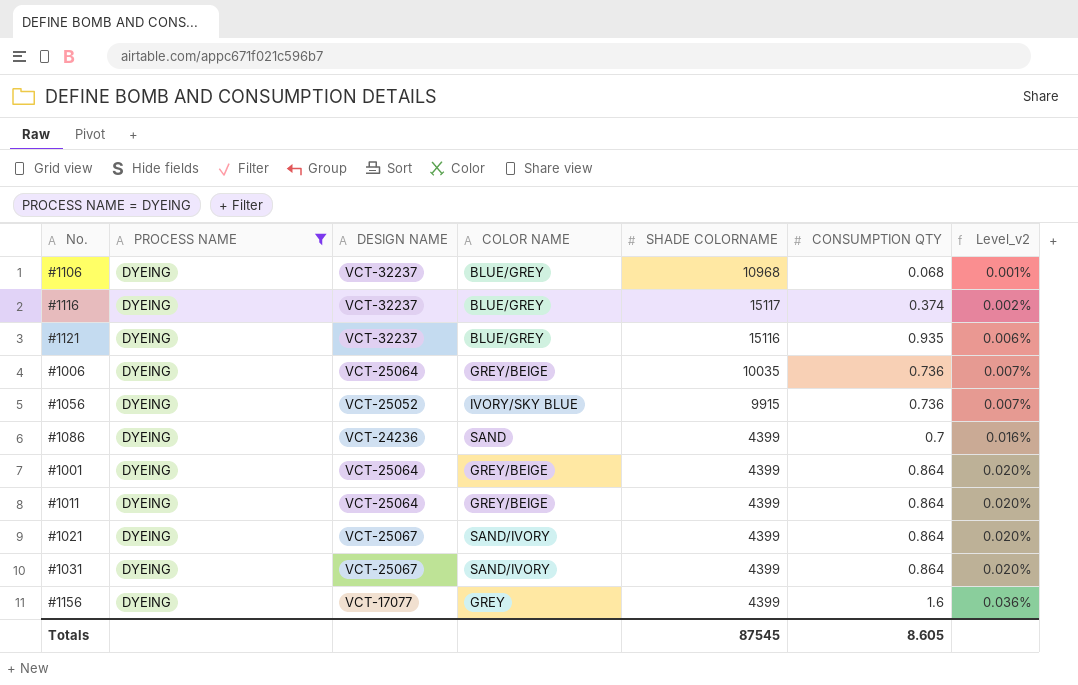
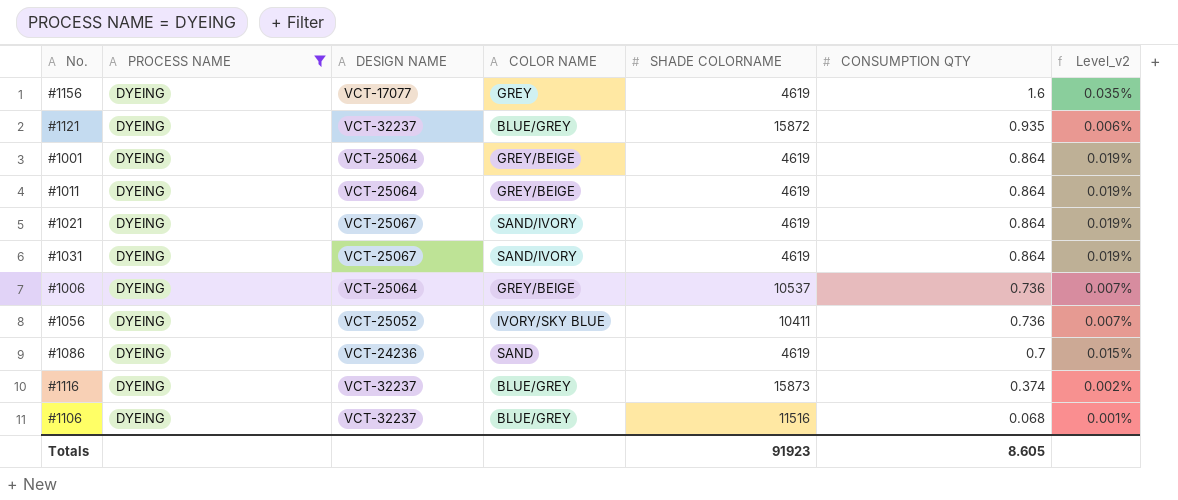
row order: Level_v2 ascending -> CONSUMPTION QTY descending
#1156 | SHADE COLORNAME: 4399 -> 4619
#1156 | Level_v2: 0.036% -> 0.035%
#1121 | SHADE COLORNAME: 15116 -> 15872
#1001 | SHADE COLORNAME: 4399 -> 4619
#1001 | Level_v2: 0.020% -> 0.019%
#1011 | SHADE COLORNAME: 4399 -> 4619
#1011 | Level_v2: 0.020% -> 0.019%
#1021 | SHADE COLORNAME: 4399 -> 4619
#1021 | Level_v2: 0.020% -> 0.019%
#1031 | SHADE COLORNAME: 4399 -> 4619
#1031 | Level_v2: 0.020% -> 0.019%
#1006 | SHADE COLORNAME: 10035 -> 10537
#1056 | SHADE COLORNAME: 9915 -> 10411
#1086 | SHADE COLORNAME: 4399 -> 4619
#1086 | Level_v2: 0.016% -> 0.015%
#1116 | SHADE COLORNAME: 15117 -> 15873
#1106 | SHADE COLORNAME: 10968 -> 11516
Totals | SHADE COLORNAME: 87545 -> 91923

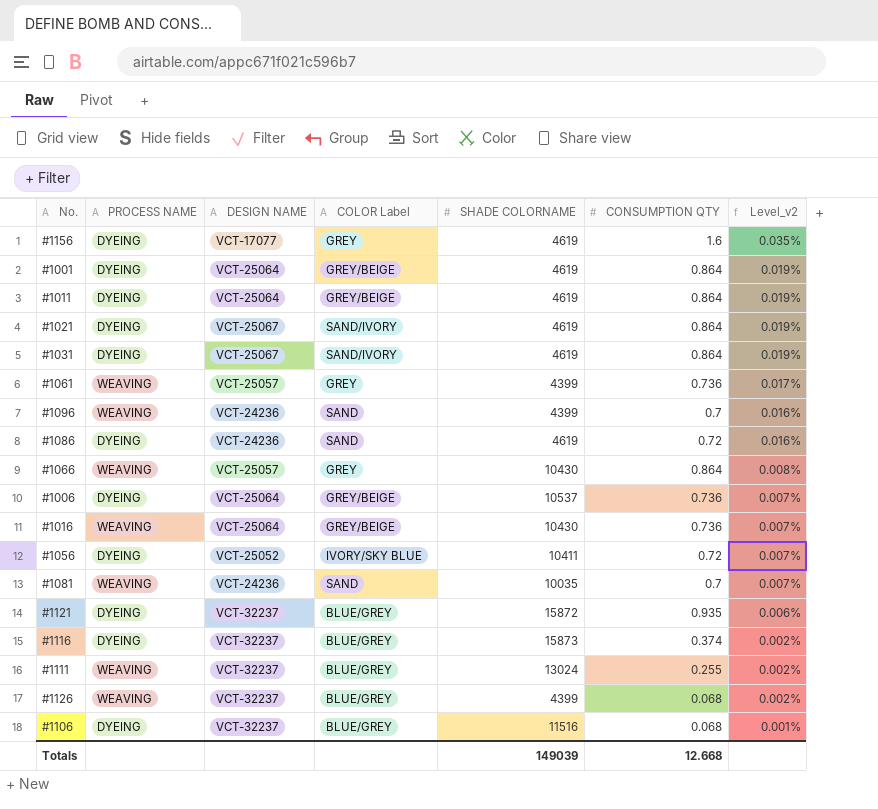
filter: PROCESS NAME = DYEING -> none
row order: CONSUMPTION QTY descending -> Level_v2 descending
column name: COLOR NAME -> COLOR Label
#1086 | CONSUMPTION QTY: 0.7 -> 0.72
#1086 | Level_v2: 0.015% -> 0.016%
#1056 | CONSUMPTION QTY: 0.736 -> 0.72
Totals | SHADE COLORNAME: 91923 -> 149039
Totals | CONSUMPTION QTY: 8.605 -> 12.668

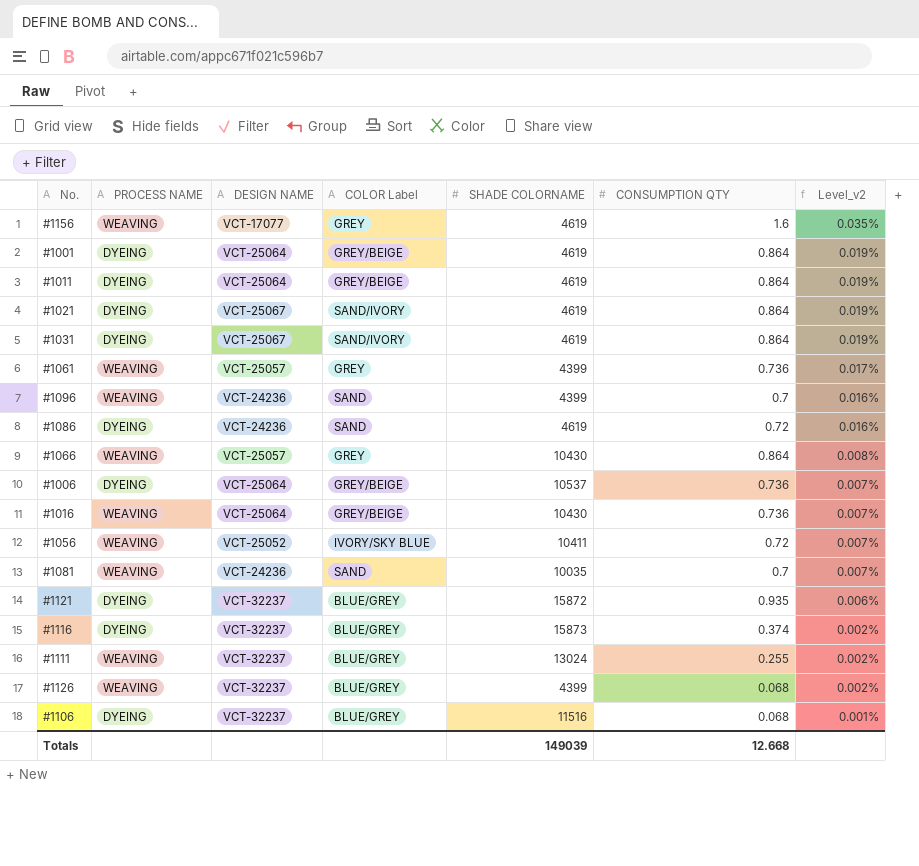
#1156 | PROCESS NAME: DYEING -> WEAVING
#1056 | PROCESS NAME: DYEING -> WEAVING

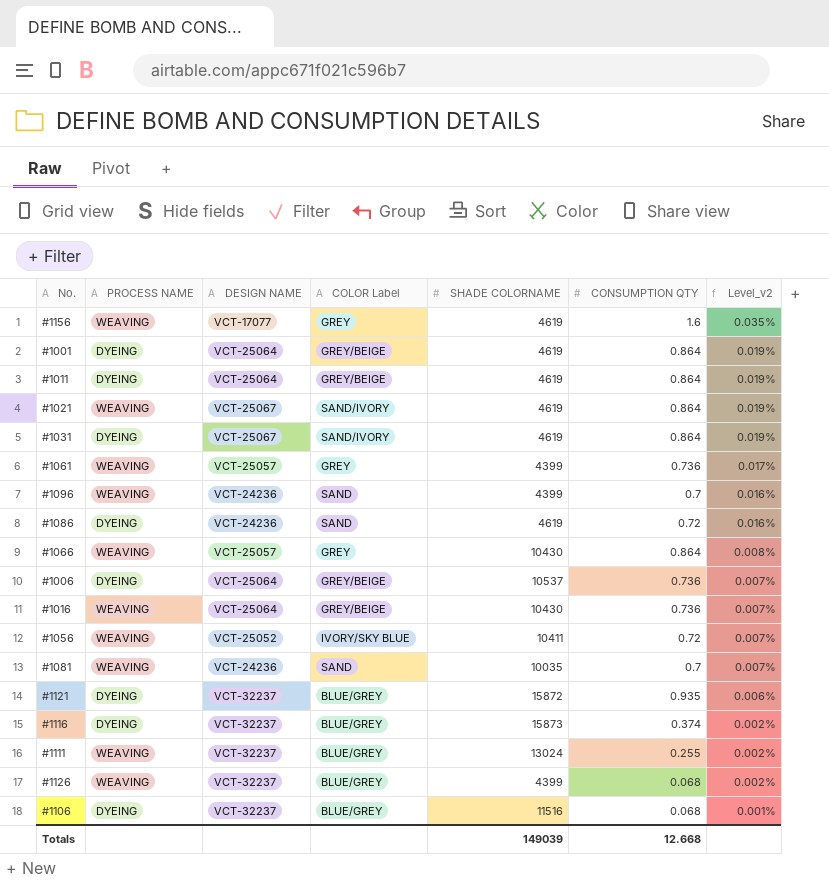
#1021 | PROCESS NAME: DYEING -> WEAVING

